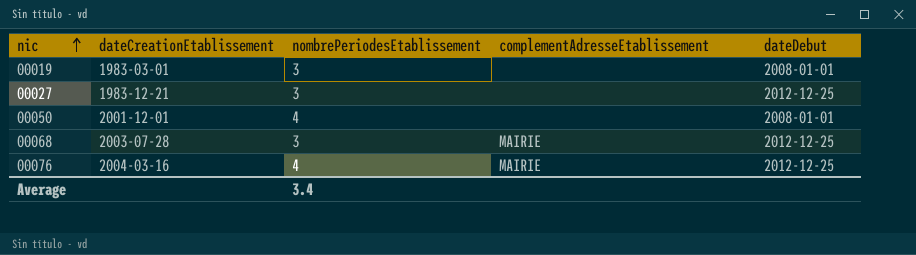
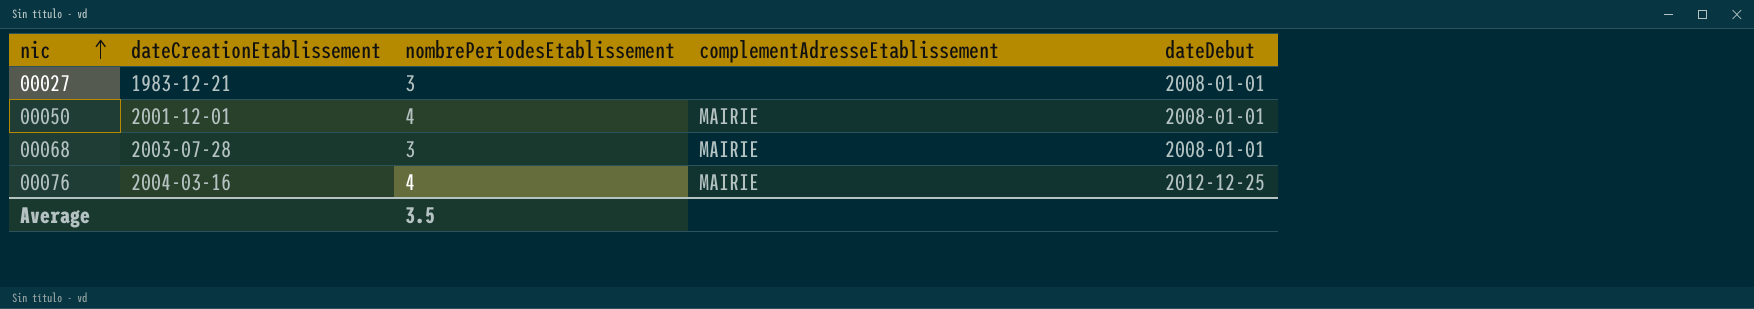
row 00019: 1983-03-01 | 3 | none | 2008-01-01 -> none
00027 | dateDebut: 2012-12-25 -> 2008-01-01
00050 | complementAdresseEtablissement: none -> MAIRIE
00068 | dateDebut: 2012-12-25 -> 2008-01-01
Average | nombrePeriodesEtablissement: 3.4 -> 3.5

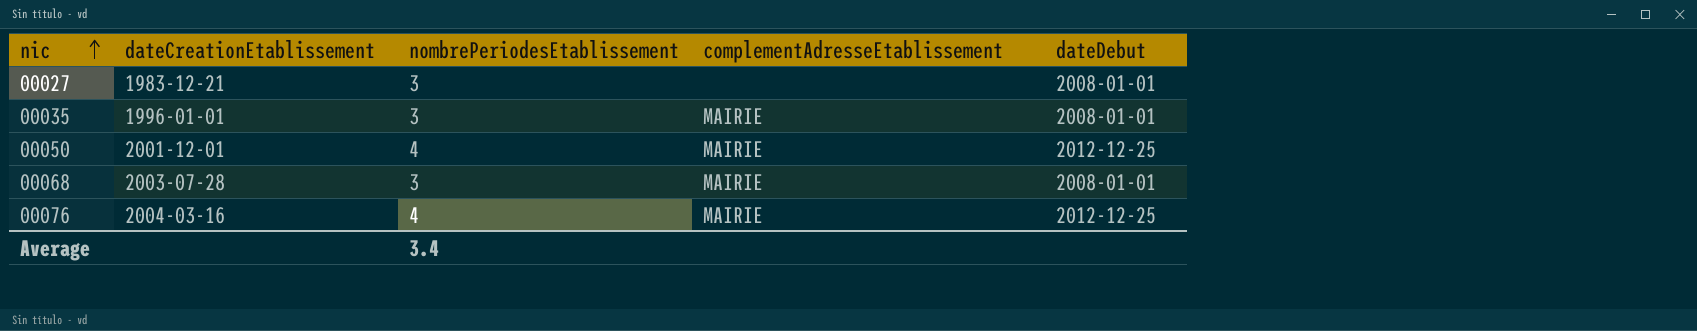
row 00035: none -> 1996-01-01 | 3 | MAIRIE | 2008-01-01
00050 | dateDebut: 2008-01-01 -> 2012-12-25
Average | nombrePeriodesEtablissement: 3.5 -> 3.4

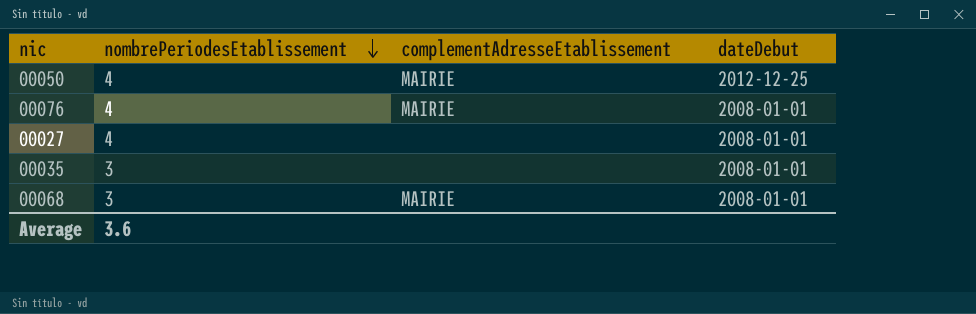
row order: nic ascending -> nombrePeriodesEtablissement descending
column dateCreationEtablissement | position: 2 -> none
00076 | dateDebut: 2012-12-25 -> 2008-01-01
00027 | nombrePeriodesEtablissement: 3 -> 4
00035 | complementAdresseEtablissement: MAIRIE -> none
Average | nombrePeriodesEtablissement: 3.4 -> 3.6

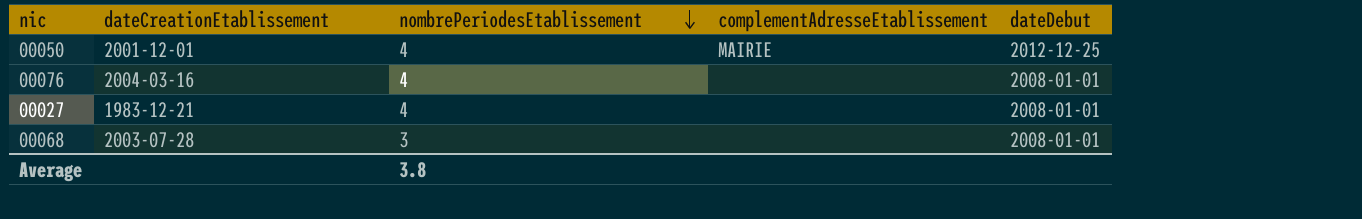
column dateCreationEtablissement | position: none -> 2
row 00035: 3 | none | 2008-01-01 -> none
00076 | complementAdresseEtablissement: MAIRIE -> none
00068 | complementAdresseEtablissement: MAIRIE -> none
Average | nombrePeriodesEtablissement: 3.6 -> 3.8

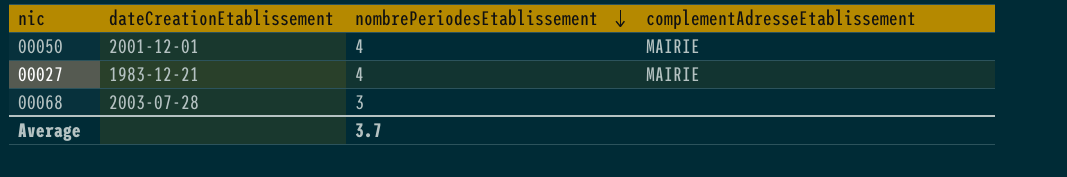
column dateDebut | position: 5 -> none
row 00076: 2004-03-16 | 4 | none | 2008-01-01 -> none
00027 | complementAdresseEtablissement: none -> MAIRIE
Average | nombrePeriodesEtablissement: 3.8 -> 3.7

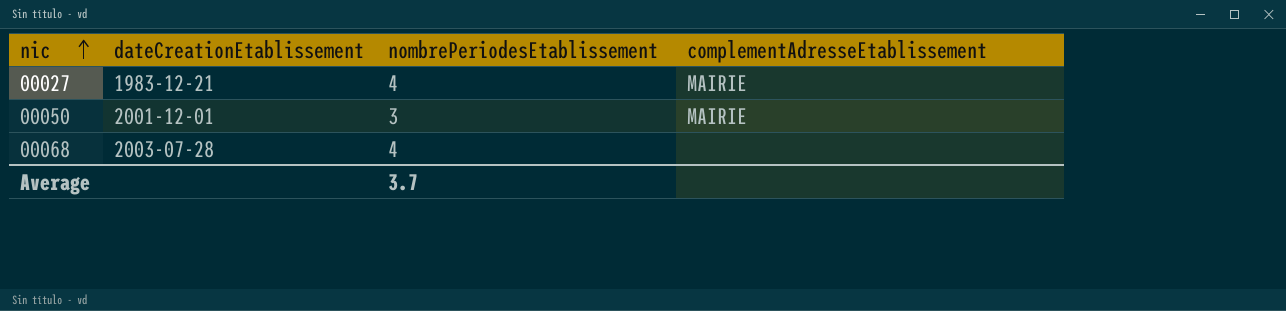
row order: nombrePeriodesEtablissement descending -> nic ascending
00050 | nombrePeriodesEtablissement: 4 -> 3
00068 | nombrePeriodesEtablissement: 3 -> 4

